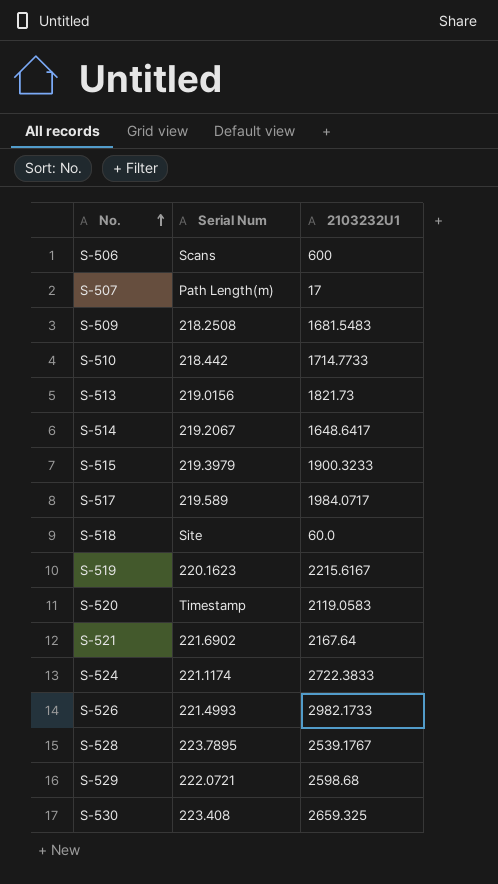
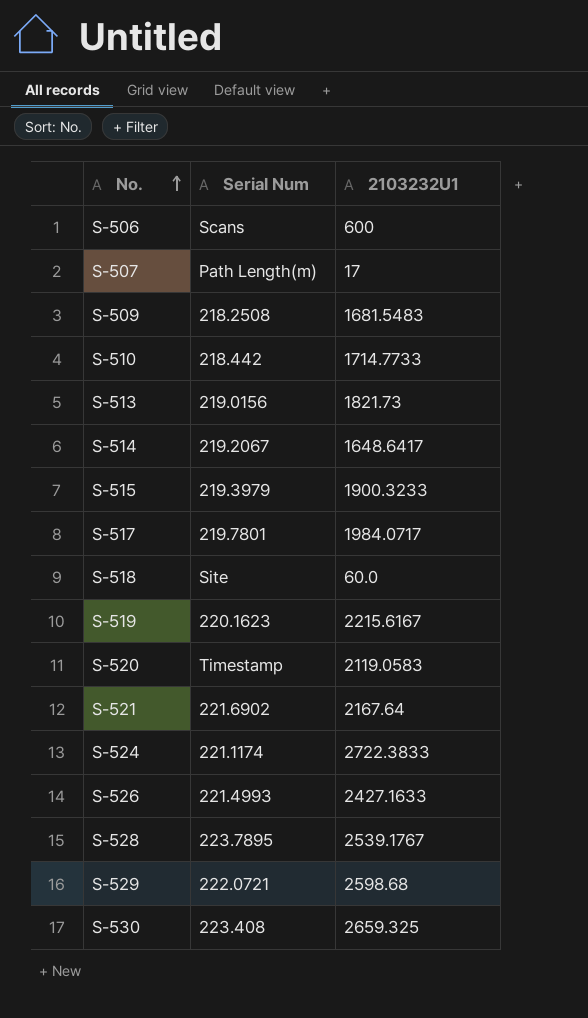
S-517 | Serial Num: 219.589 -> 219.7801
S-526 | 2103232U1: 2982.1733 -> 2427.1633

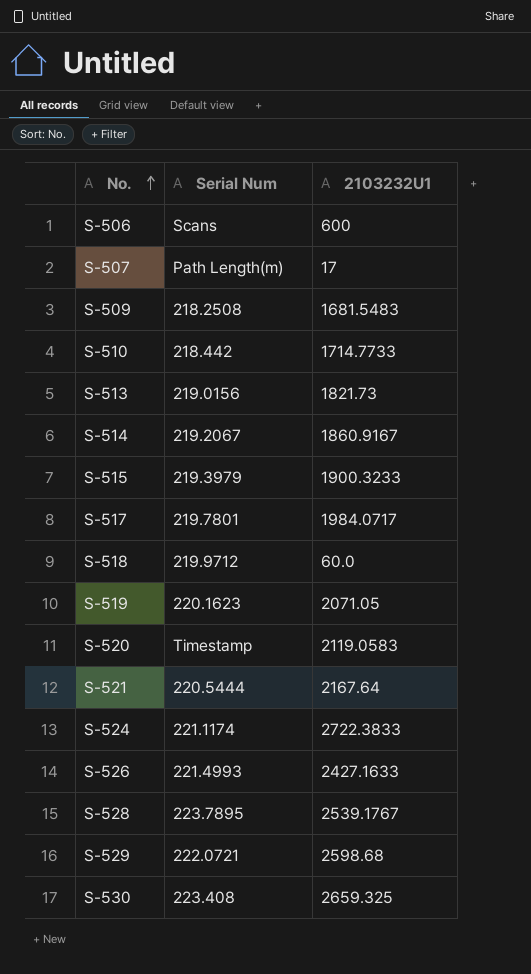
S-514 | 2103232U1: 1648.6417 -> 1860.9167
S-518 | Serial Num: Site -> 219.9712
S-519 | 2103232U1: 2215.6167 -> 2071.05
S-521 | Serial Num: 221.6902 -> 220.5444

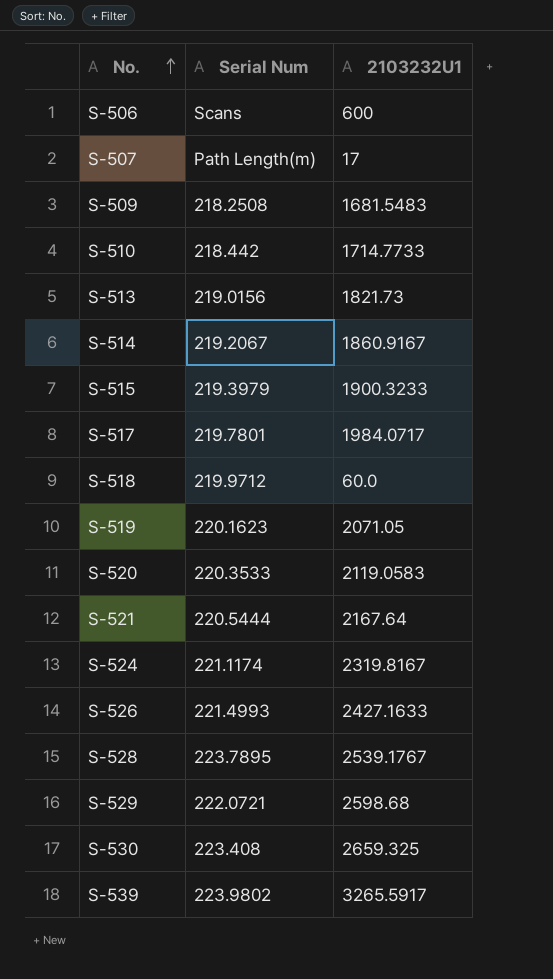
S-520 | Serial Num: Timestamp -> 220.3533
S-524 | 2103232U1: 2722.3833 -> 2319.8167
row S-539: none -> 223.9802 | 3265.5917

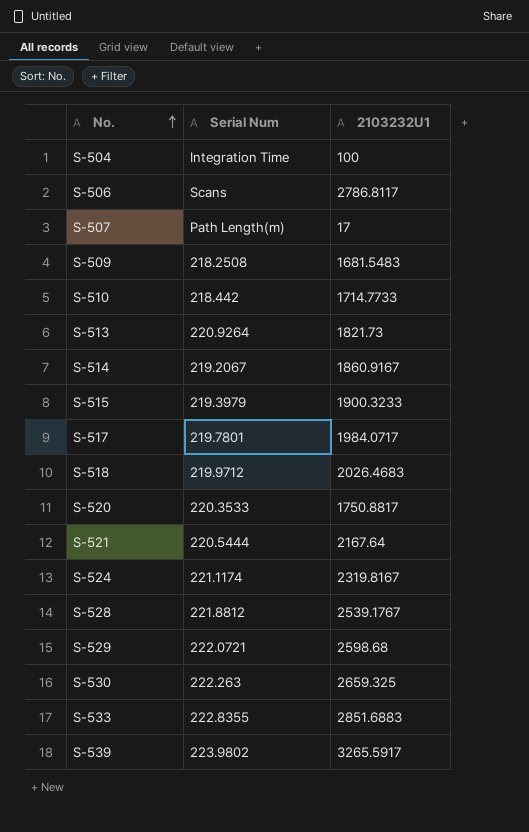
row S-519: 220.1623 | 2071.05 -> none
row S-526: 221.4993 | 2427.1633 -> none
row S-504: none -> Integration Time | 100
S-506 | 2103232U1: 600 -> 2786.8117
S-513 | Serial Num: 219.0156 -> 220.9264
S-518 | 2103232U1: 60.0 -> 2026.4683
S-520 | 2103232U1: 2119.0583 -> 1750.8817
S-528 | Serial Num: 223.7895 -> 221.8812
S-530 | Serial Num: 223.408 -> 222.263
row S-533: none -> 222.8355 | 2851.6883

